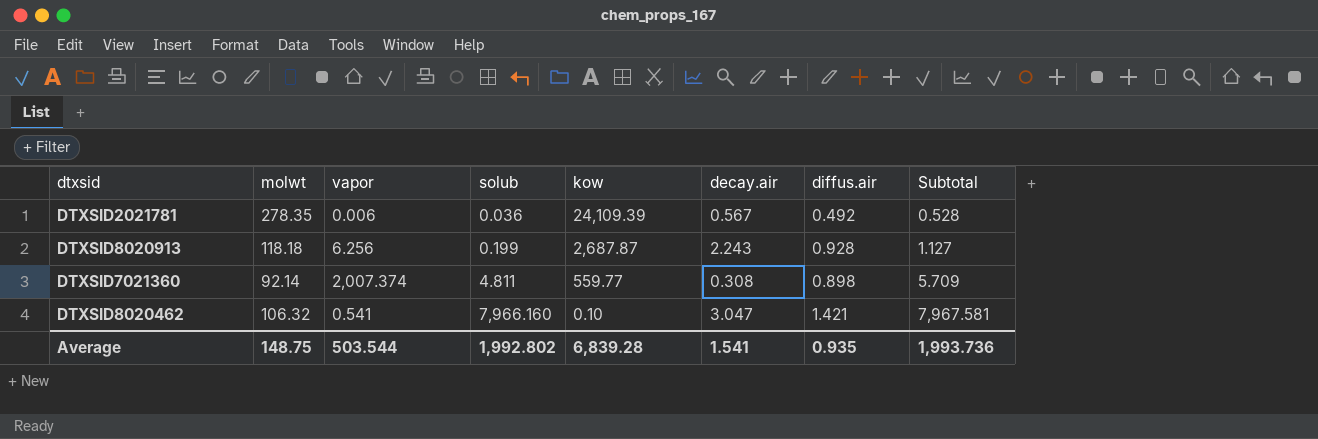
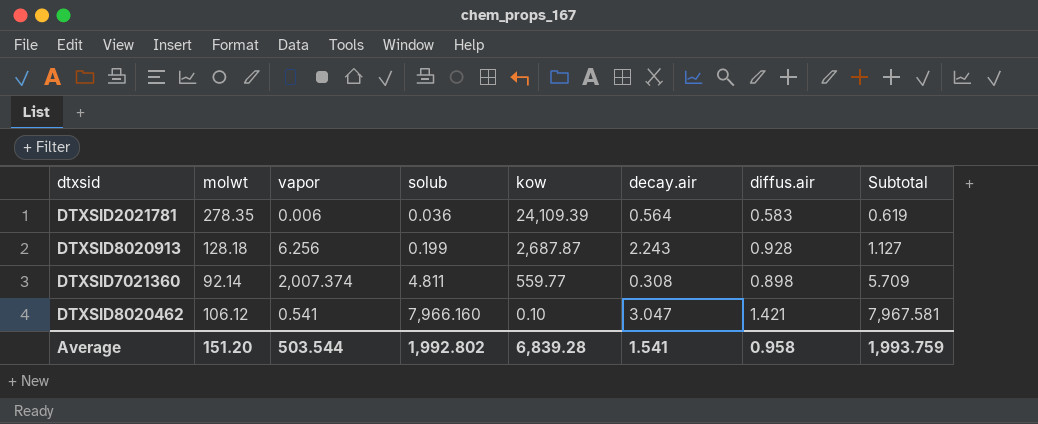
DTXSID2021781 | decay.air: 0.567 -> 0.564
DTXSID2021781 | diffus.air: 0.492 -> 0.583
DTXSID2021781 | Subtotal: 0.528 -> 0.619
DTXSID8020913 | molwt: 118.18 -> 128.18
DTXSID8020462 | molwt: 106.32 -> 106.12
Average | molwt: 148.75 -> 151.20
Average | diffus.air: 0.935 -> 0.958
Average | Subtotal: 1,993.736 -> 1,993.759

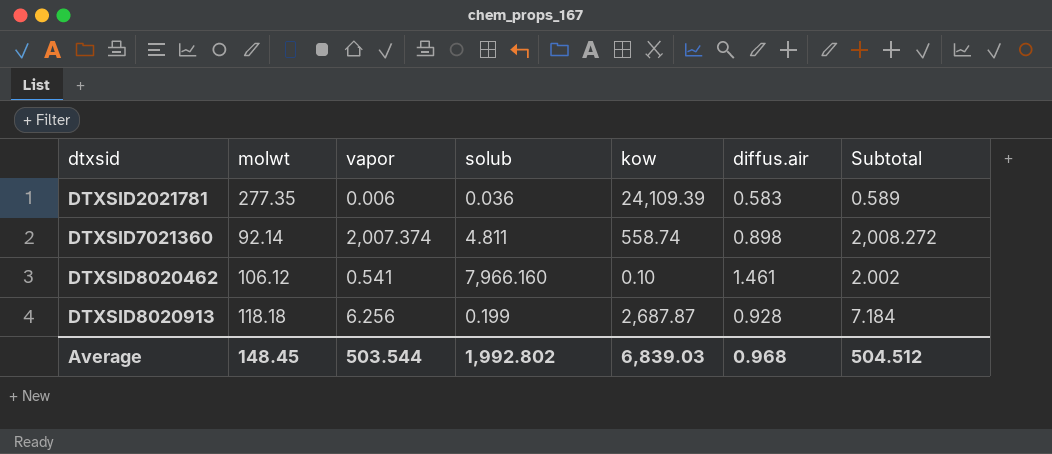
row order: solub ascending -> dtxsid ascending
column decay.air | position: 6 -> none
column Subtotal | formula: [solub] + [diffus.air] -> [vapor] + [diffus.air]
DTXSID2021781 | molwt: 278.35 -> 277.35
DTXSID7021360 | kow: 559.77 -> 558.74
DTXSID8020462 | diffus.air: 1.421 -> 1.461
DTXSID8020913 | molwt: 128.18 -> 118.18
Average | molwt: 151.20 -> 148.45
Average | kow: 6,839.28 -> 6,839.03
Average | diffus.air: 0.958 -> 0.968
Average | Subtotal: 1,993.759 -> 504.512

